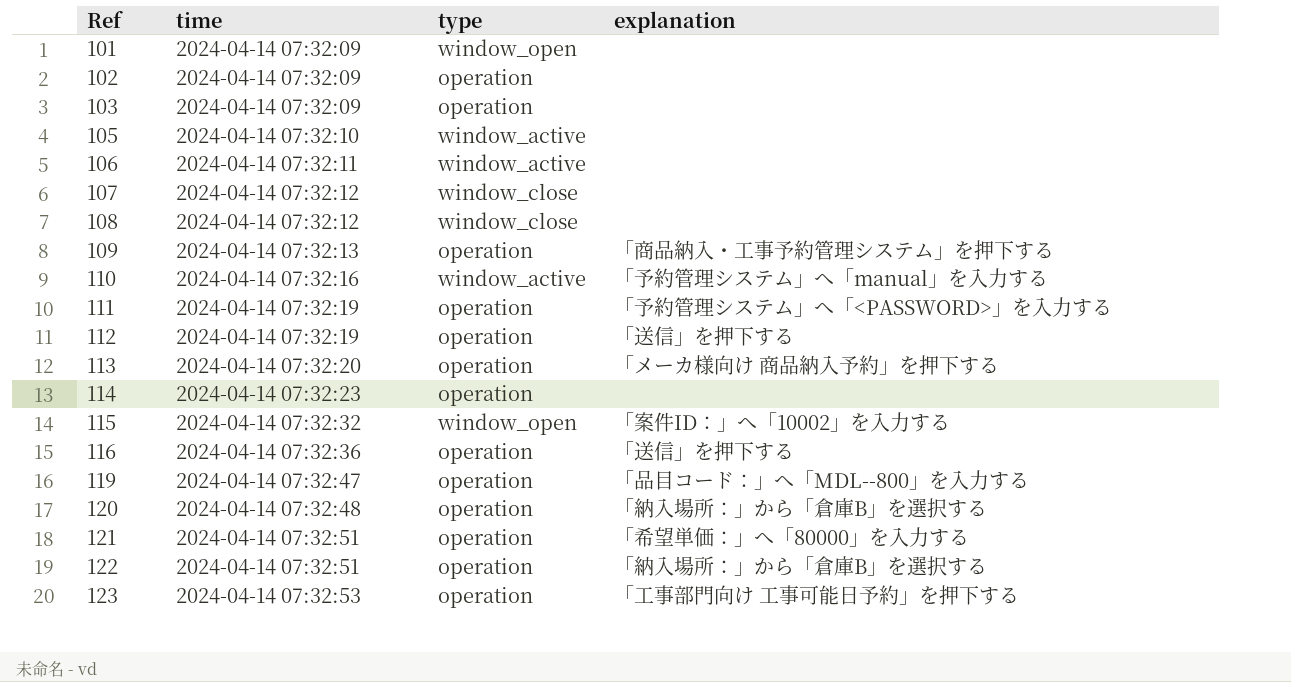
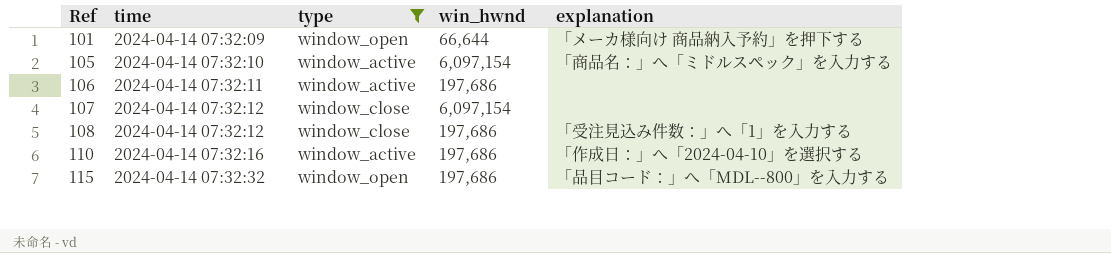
filter: none -> type != operation
column win_hwnd | position: none -> 4
101 | explanation: none -> 「メーカ様向け 商品納入予約」を押下する
105 | explanation: none -> 「商品名：」へ「ミドルスペック」を入力する
108 | explanation: none -> 「受注見込み件数：」へ「1」を入力する
110 | explanation: 「予約管理システム」へ「manual」を入力する -> 「作成日：」へ「2024-04-10」を選択する
115 | explanation: 「案件ID：」へ「10002」を入力する -> 「品目コード：」へ「MDL--800」を入力する

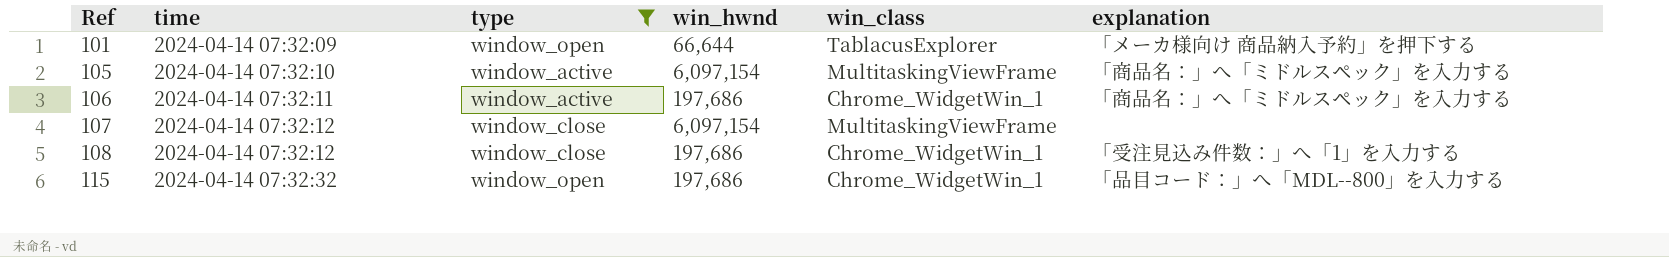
column win_class | position: none -> 5
row 110: 2024-04-14 07:32:16 | window_active | 197,686 | 「作成日：」へ「2024-04-10」を選択する -> none
106 | explanation: none -> 「商品名：」へ「ミドルスペック」を入力する

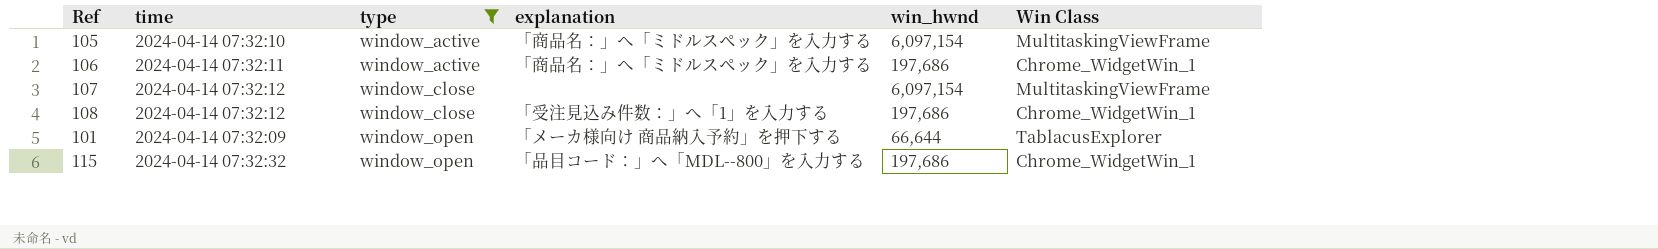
row order: Ref ascending -> type ascending
column explanation | position: 6 -> 4
column name: win_class -> Win Class

